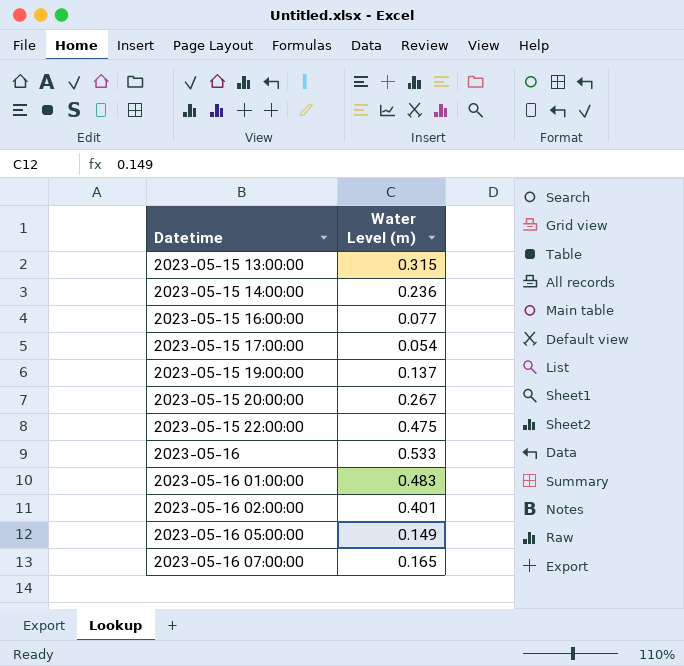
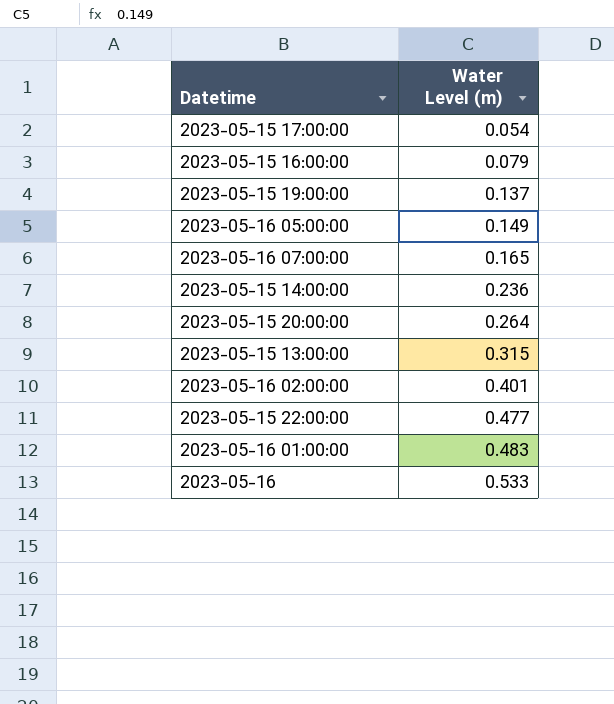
row order: Datetime ascending -> Water Level (m) ascending
2023-05-15 16:00:00 | Water Level (m): 0.077 -> 0.079
2023-05-15 20:00:00 | Water Level (m): 0.267 -> 0.264
2023-05-15 22:00:00 | Water Level (m): 0.475 -> 0.477

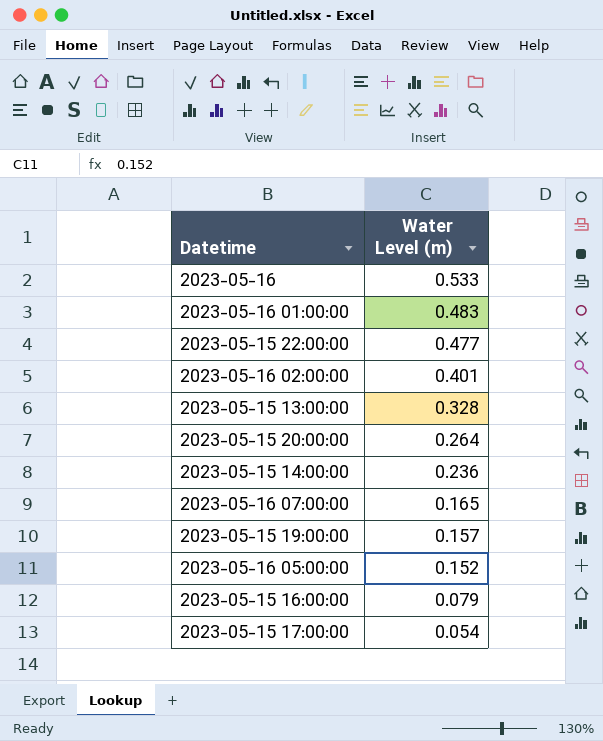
row order: Water Level (m) ascending -> Water Level (m) descending
2023-05-15 13:00:00 | Water Level (m): 0.315 -> 0.328
2023-05-15 19:00:00 | Water Level (m): 0.137 -> 0.157
2023-05-16 05:00:00 | Water Level (m): 0.149 -> 0.152

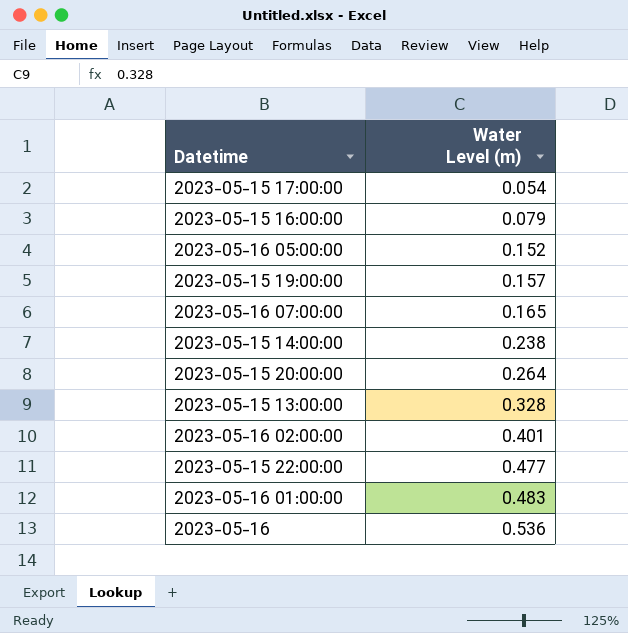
row order: Water Level (m) descending -> Water Level (m) ascending
2023-05-15 14:00:00 | Water Level (m): 0.236 -> 0.238
2023-05-16 | Water Level (m): 0.533 -> 0.536

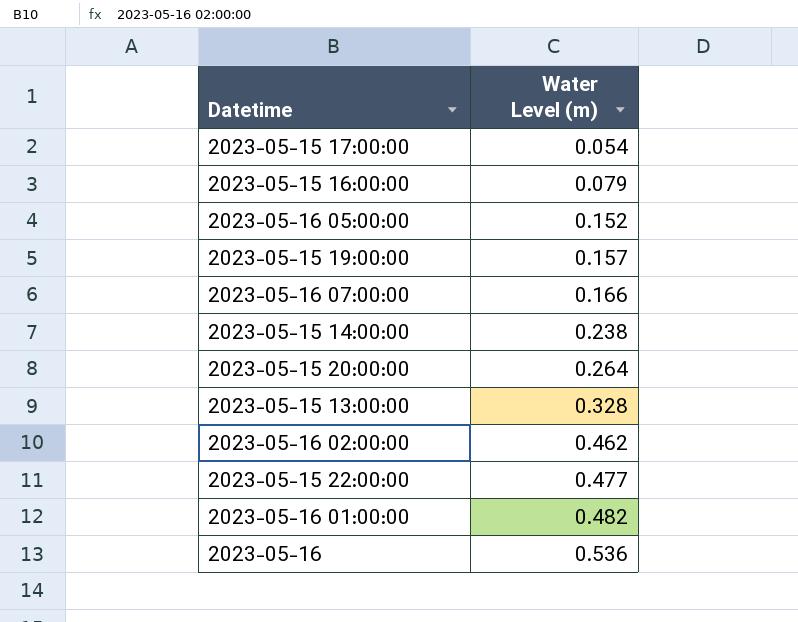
2023-05-16 07:00:00 | Water Level (m): 0.165 -> 0.166
2023-05-16 02:00:00 | Water Level (m): 0.401 -> 0.462
2023-05-16 01:00:00 | Water Level (m): 0.483 -> 0.482

